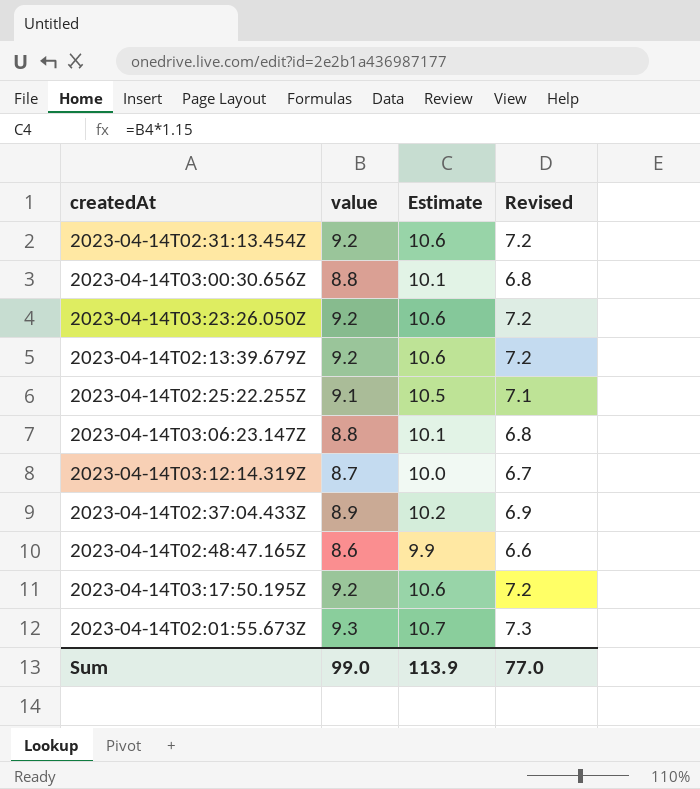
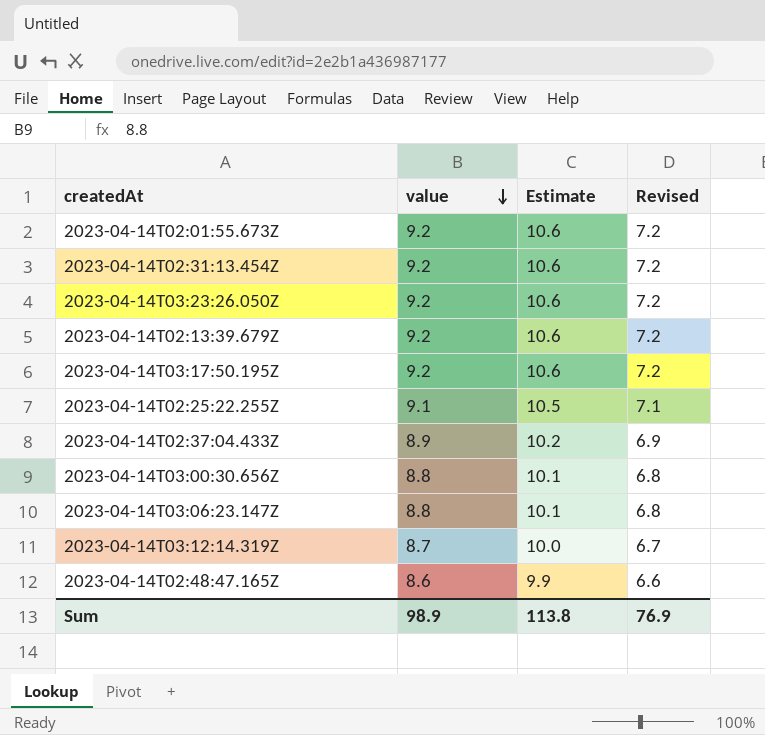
row order: none -> value descending
2023-04-14T02:01:55.673Z | value: 9.3 -> 9.2
2023-04-14T02:01:55.673Z | Estimate: 10.7 -> 10.6
2023-04-14T02:01:55.673Z | Revised: 7.3 -> 7.2
Sum | value: 99.0 -> 98.9
Sum | Estimate: 113.9 -> 113.8
Sum | Revised: 77.0 -> 76.9

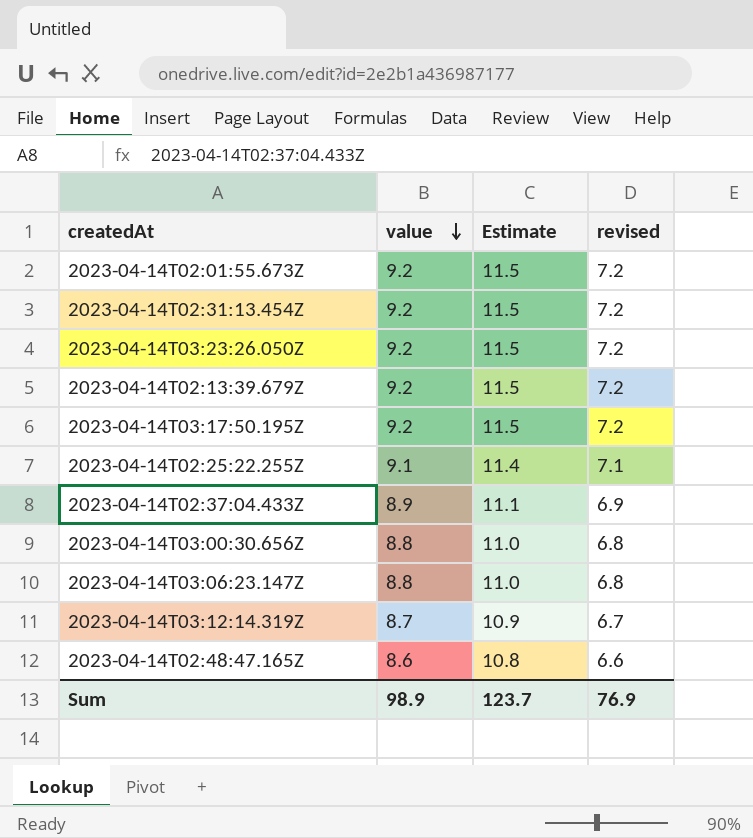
column Estimate | formula: [value] * 1.15 -> [value] * 1.25
column name: Revised -> revised
Sum | Estimate: 113.8 -> 123.7

